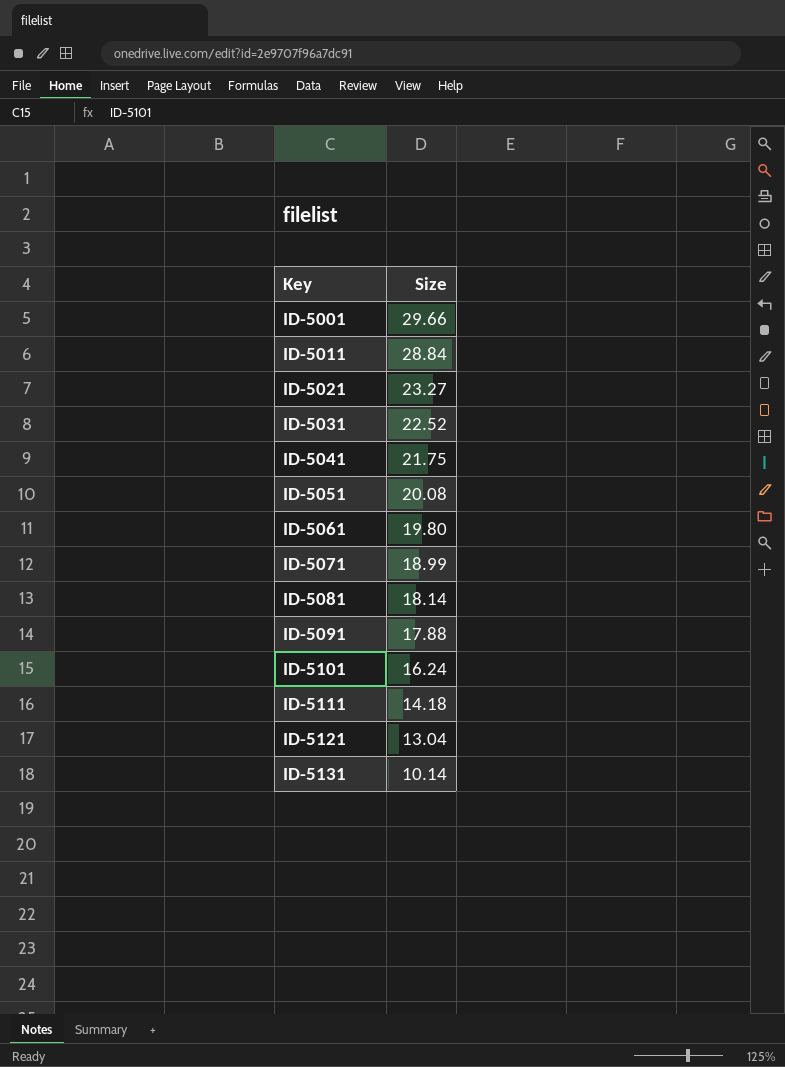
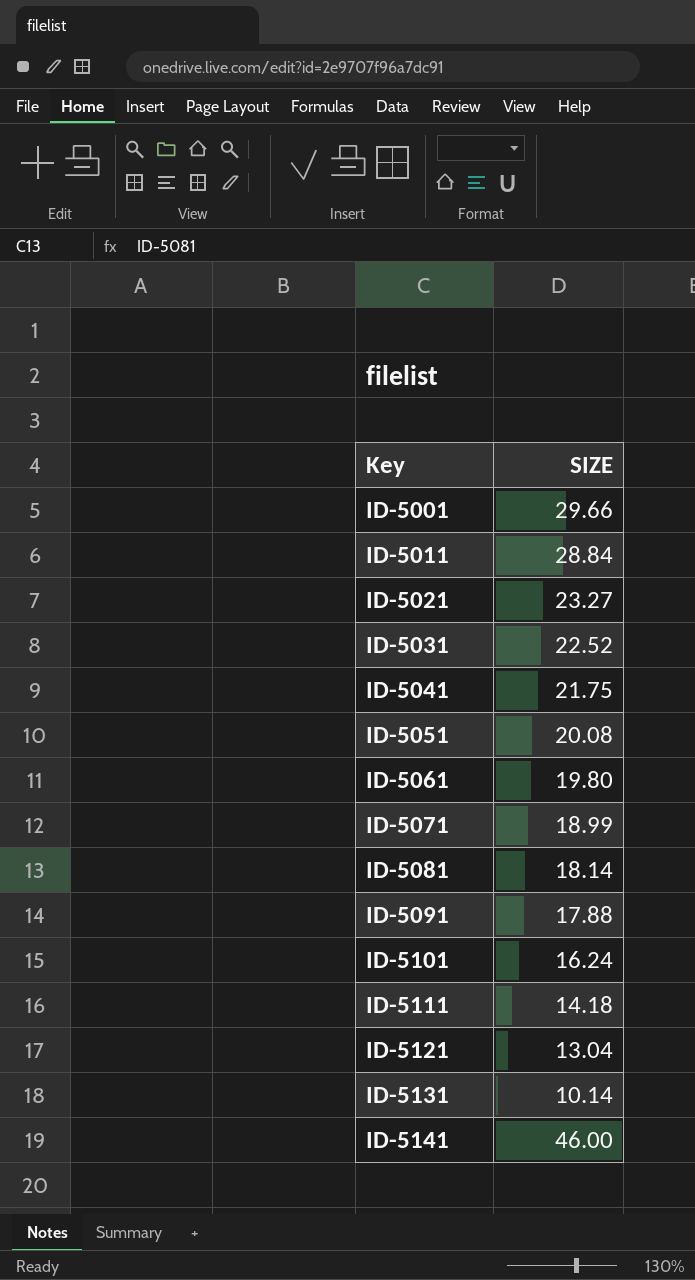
column name: Size -> SIZE
row ID-5141: none -> 46.00

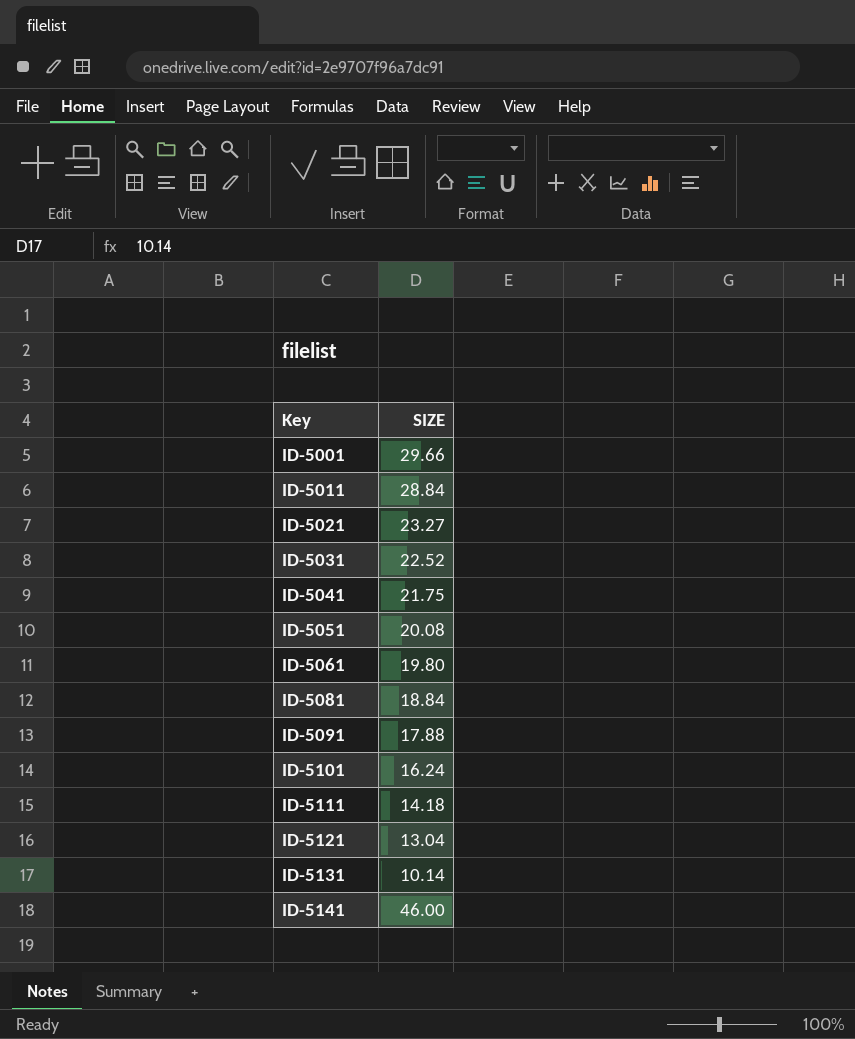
row ID-5071: 18.99 -> none
ID-5081 | SIZE: 18.14 -> 18.84

